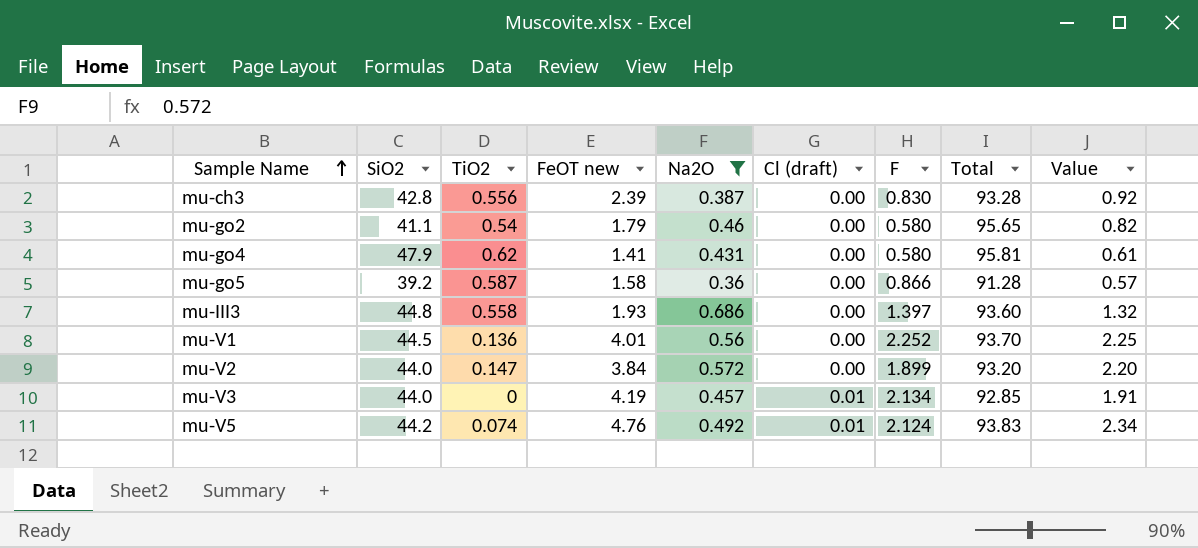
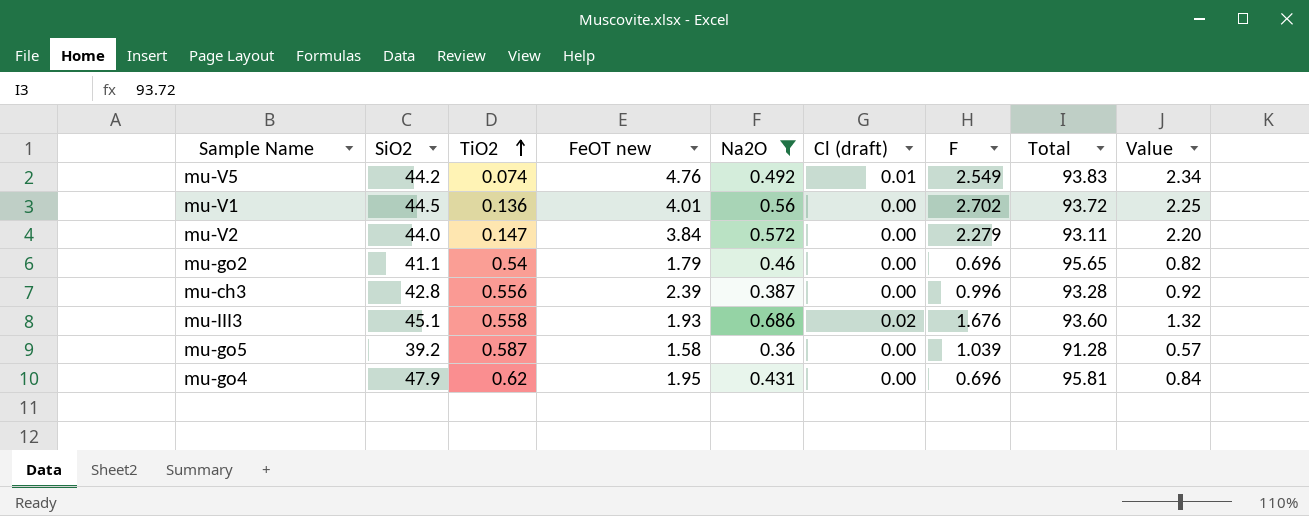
row order: Sample Name ascending -> TiO2 ascending
row mu-V3: 44.0 | 0 | 4.19 | 0.457 | 0.01 | 2.134 | 92.85 | 1.91 -> none
mu-V5 | F: 2.124 -> 2.549
mu-V1 | F: 2.252 -> 2.702
mu-V1 | Total: 93.70 -> 93.72
mu-V2 | F: 1.899 -> 2.279
mu-V2 | Total: 93.20 -> 93.11
mu-go2 | F: 0.580 -> 0.696
mu-ch3 | F: 0.830 -> 0.996
mu-III3 | SiO2: 44.8 -> 45.1
mu-III3 | Cl (draft): 0.00 -> 0.02
mu-III3 | F: 1.397 -> 1.676
mu-go5 | F: 0.866 -> 1.039
mu-go4 | FeOT new: 1.41 -> 1.95
mu-go4 | F: 0.580 -> 0.696
mu-go4 | Value: 0.61 -> 0.84

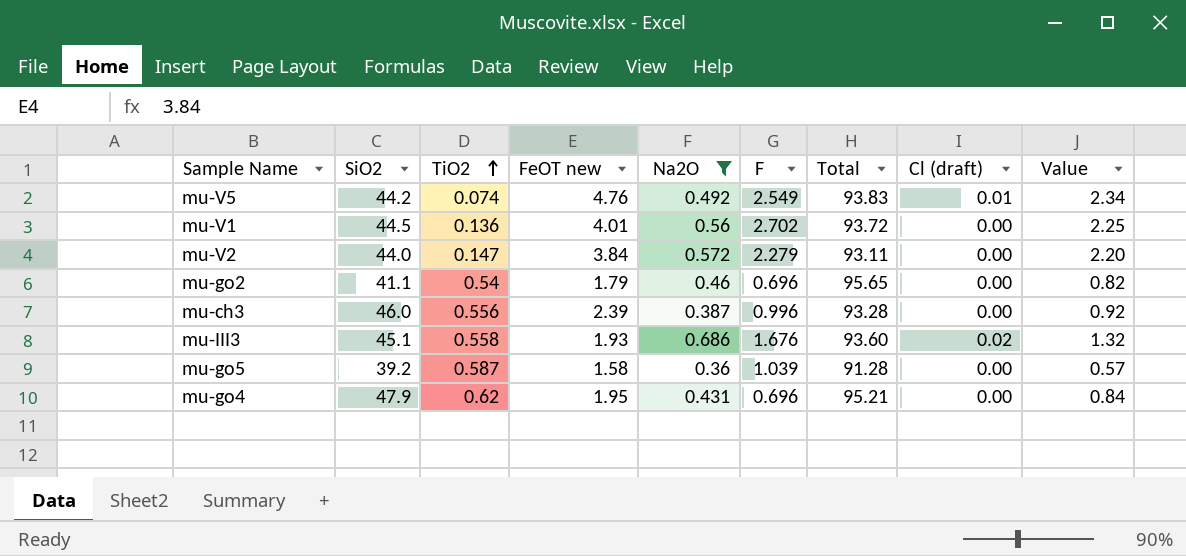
column Cl (draft) | position: 6 -> 8
mu-ch3 | SiO2: 42.8 -> 46.0
mu-go4 | Total: 95.81 -> 95.21

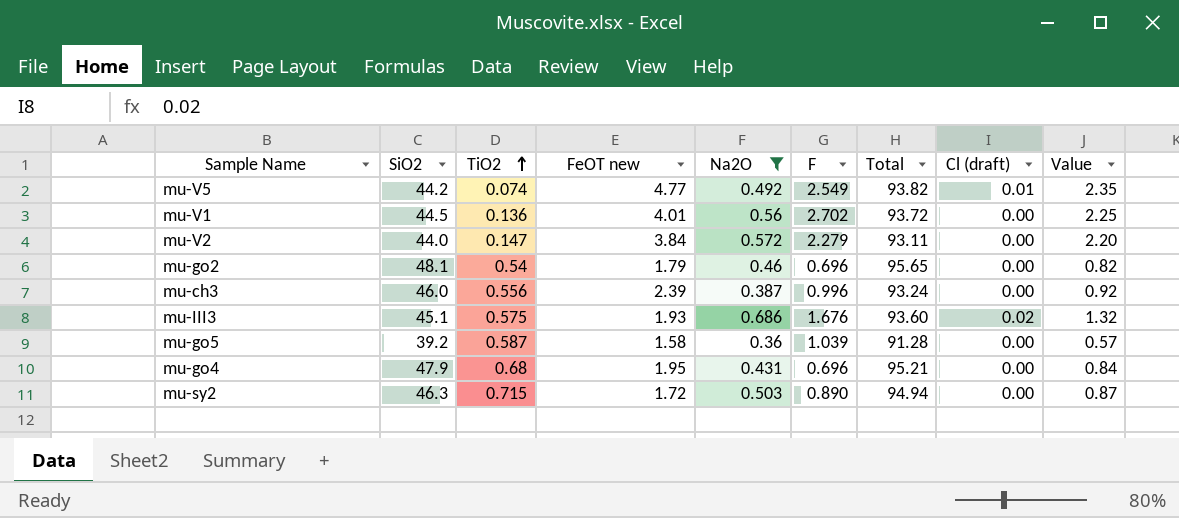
mu-V5 | FeOT new: 4.76 -> 4.77
mu-V5 | Total: 93.83 -> 93.82
mu-V5 | Value: 2.34 -> 2.35
mu-go2 | SiO2: 41.1 -> 48.1
mu-ch3 | Total: 93.28 -> 93.24
mu-III3 | TiO2: 0.558 -> 0.575
mu-go4 | TiO2: 0.62 -> 0.68
row mu-sy2: none -> 46.3 | 0.715 | 1.72 | 0.503 | 0.890 | 94.94 | 0.00 | 0.87

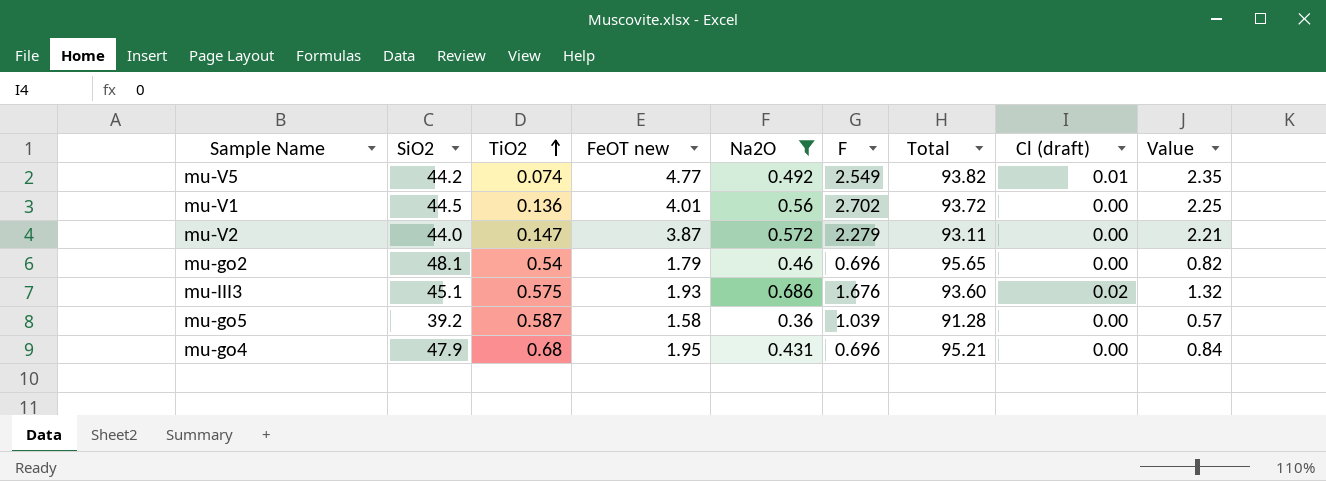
row mu-ch3: 46.0 | 0.556 | 2.39 | 0.387 | 0.996 | 93.24 | 0.00 | 0.92 -> none
row mu-sy2: 46.3 | 0.715 | 1.72 | 0.503 | 0.890 | 94.94 | 0.00 | 0.87 -> none
mu-V2 | FeOT new: 3.84 -> 3.87
mu-V2 | Value: 2.20 -> 2.21

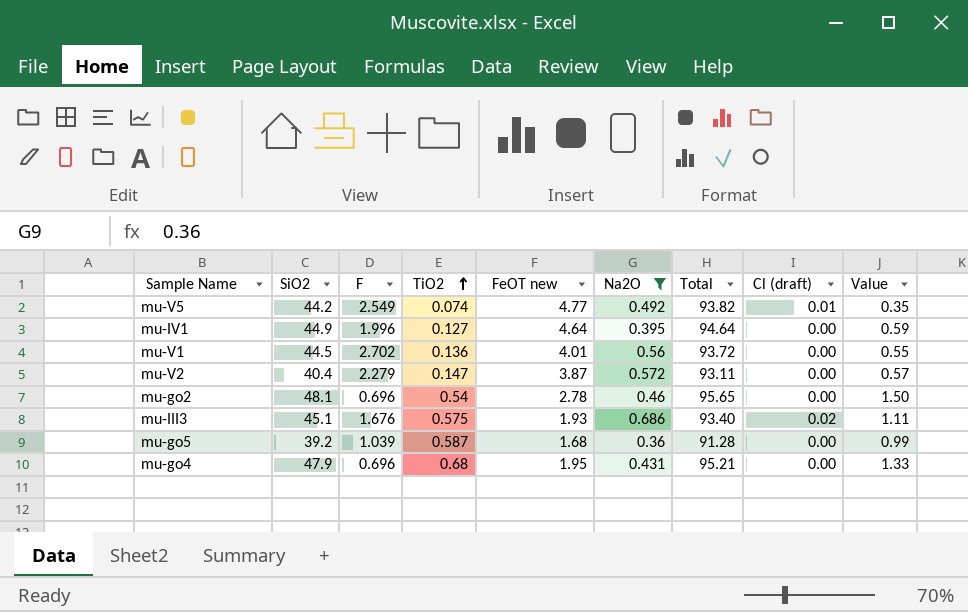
column F | position: 6 -> 3
column Value | formula: [FeOT new] * [Na2O] -> [TiO2] * [FeOT new]
row mu-IV1: none -> 44.9 | 1.996 | 0.127 | 4.64 | 0.395 | 94.64 | 0.00 | 0.59
mu-V2 | SiO2: 44.0 -> 40.4
mu-go2 | FeOT new: 1.79 -> 2.78
mu-III3 | Total: 93.60 -> 93.40
mu-go5 | FeOT new: 1.58 -> 1.68

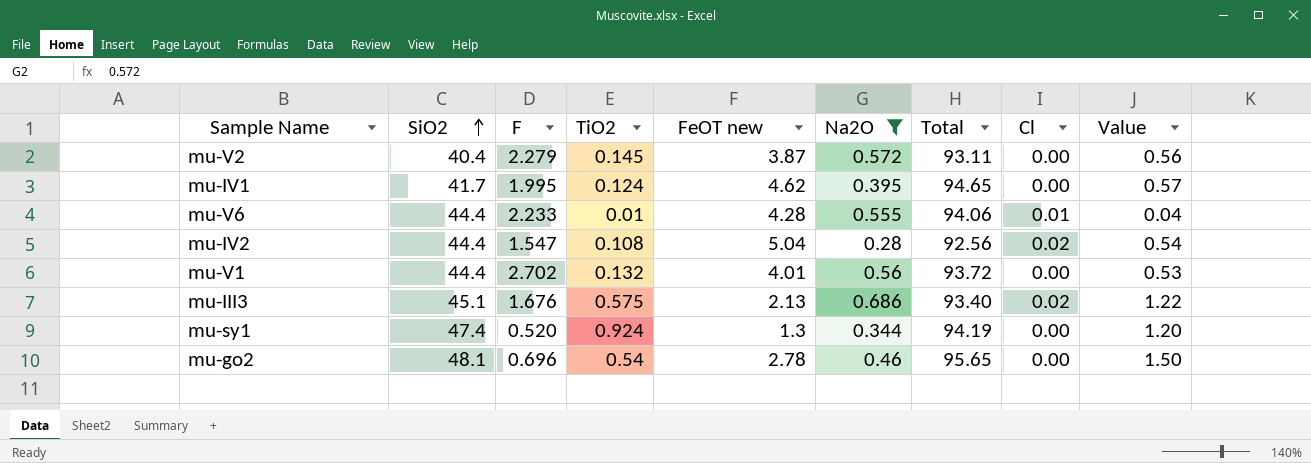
row order: TiO2 ascending -> SiO2 ascending
column name: Cl (draft) -> Cl
row mu-V5: 44.2 | 2.549 | 0.074 | 4.77 | 0.492 | 93.82 | 0.01 | 0.35 -> none
row mu-go5: 39.2 | 1.039 | 0.587 | 1.68 | 0.36 | 91.28 | 0.00 | 0.99 -> none
row mu-go4: 47.9 | 0.696 | 0.68 | 1.95 | 0.431 | 95.21 | 0.00 | 1.33 -> none
mu-V2 | TiO2: 0.147 -> 0.145
mu-V2 | Value: 0.57 -> 0.56
mu-IV1 | SiO2: 44.9 -> 41.7
mu-IV1 | F: 1.996 -> 1.995
mu-IV1 | TiO2: 0.127 -> 0.124
mu-IV1 | FeOT new: 4.64 -> 4.62
mu-IV1 | Total: 94.64 -> 94.65
mu-IV1 | Value: 0.59 -> 0.57
row mu-V6: none -> 44.4 | 2.233 | 0.01 | 4.28 | 0.555 | 94.06 | 0.01 | 0.04
row mu-IV2: none -> 44.4 | 1.547 | 0.108 | 5.04 | 0.28 | 92.56 | 0.02 | 0.54
mu-V1 | SiO2: 44.5 -> 44.4
mu-V1 | TiO2: 0.136 -> 0.132
mu-V1 | Value: 0.55 -> 0.53
mu-III3 | FeOT new: 1.93 -> 2.13
mu-III3 | Value: 1.11 -> 1.22
row mu-sy1: none -> 47.4 | 0.520 | 0.924 | 1.3 | 0.344 | 94.19 | 0.00 | 1.20

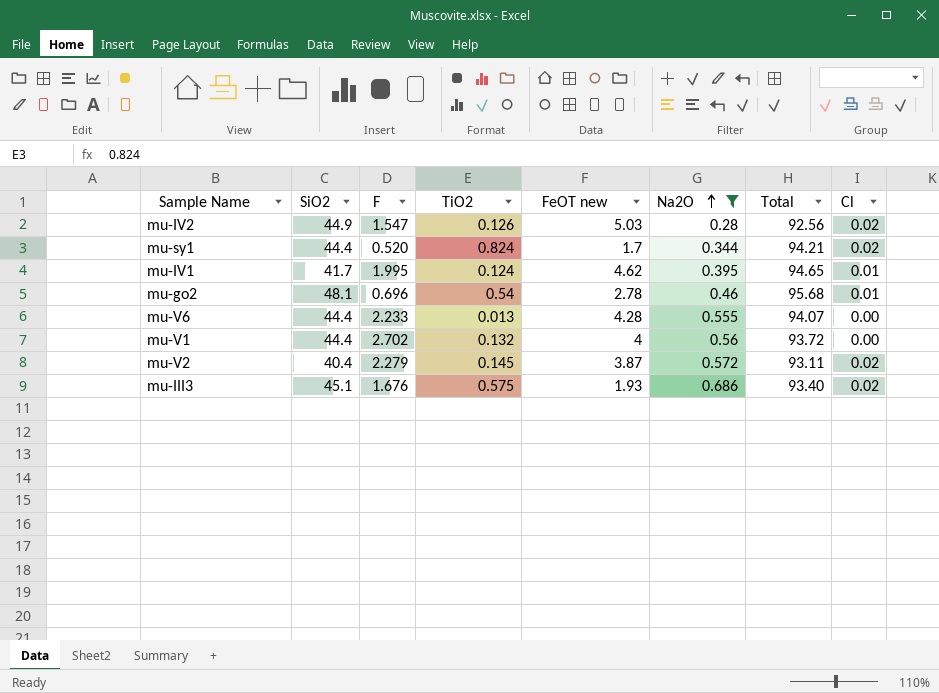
row order: SiO2 ascending -> Na2O ascending
column Value | formula: [TiO2] * [FeOT new] -> none
mu-IV2 | SiO2: 44.4 -> 44.9
mu-IV2 | TiO2: 0.108 -> 0.126
mu-IV2 | FeOT new: 5.04 -> 5.03
mu-sy1 | SiO2: 47.4 -> 44.4
mu-sy1 | TiO2: 0.924 -> 0.824
mu-sy1 | FeOT new: 1.3 -> 1.7
mu-sy1 | Total: 94.19 -> 94.21
mu-sy1 | Cl: 0.00 -> 0.02
mu-IV1 | Cl: 0.00 -> 0.01
mu-go2 | Total: 95.65 -> 95.68
mu-go2 | Cl: 0.00 -> 0.01
mu-V6 | TiO2: 0.01 -> 0.013
mu-V6 | Total: 94.06 -> 94.07
mu-V6 | Cl: 0.01 -> 0.00
mu-V1 | FeOT new: 4.01 -> 4
mu-V2 | Cl: 0.00 -> 0.02
mu-III3 | FeOT new: 2.13 -> 1.93

